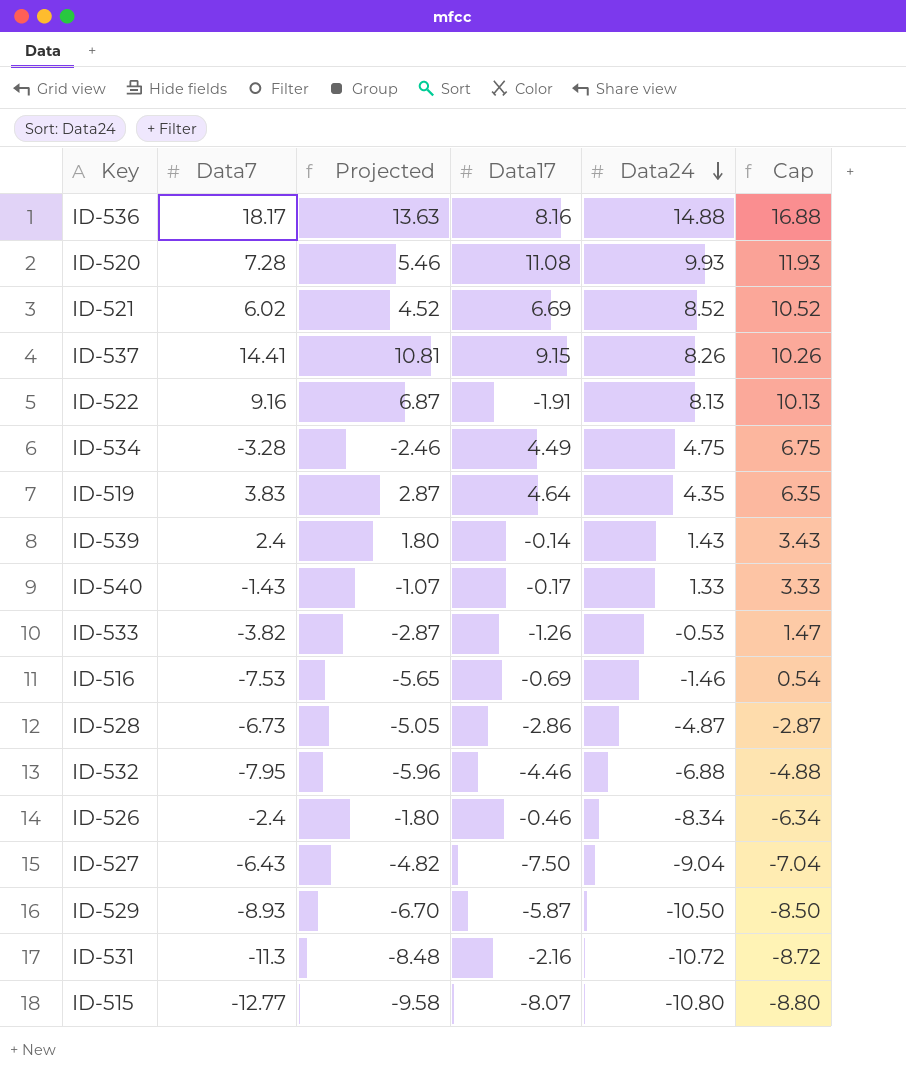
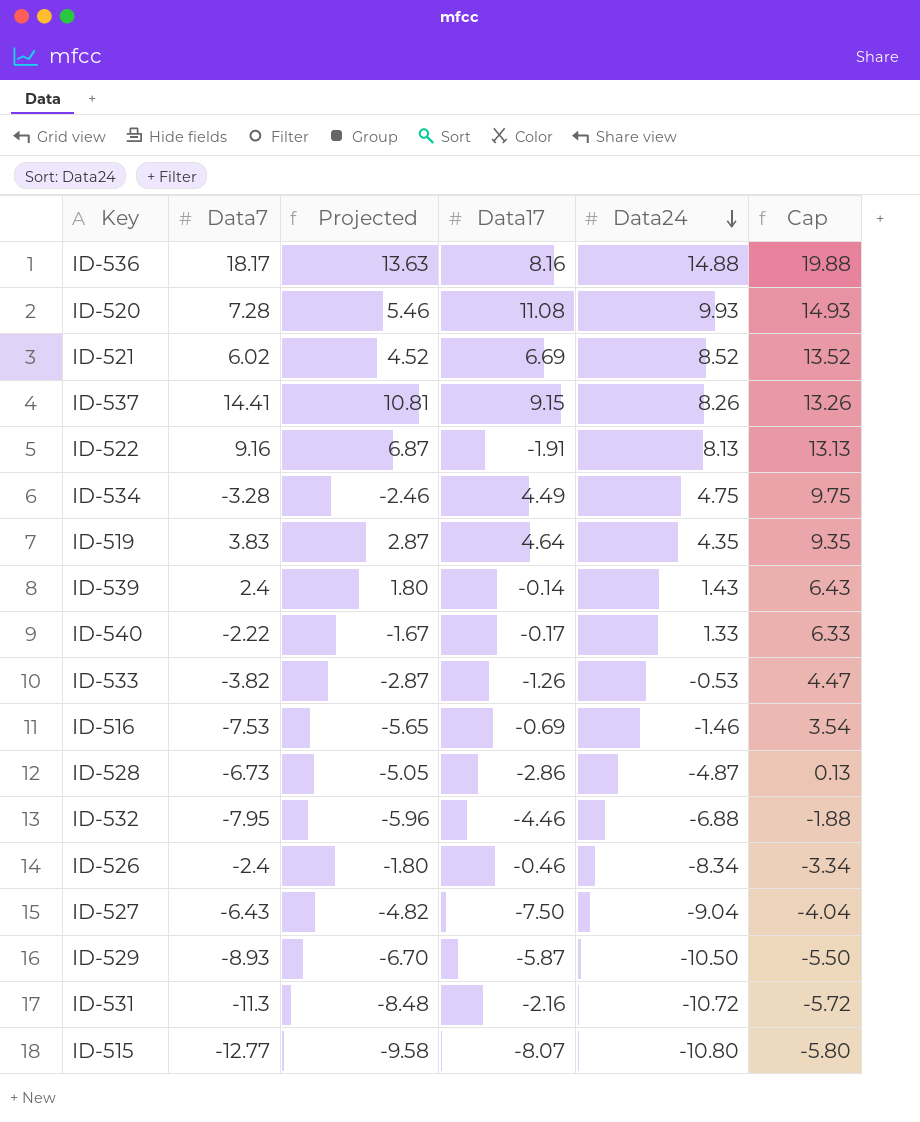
column Cap | formula: [Data24] + 2 -> [Data24] + 5
ID-540 | Data7: -1.43 -> -2.22
ID-540 | Projected: -1.07 -> -1.67

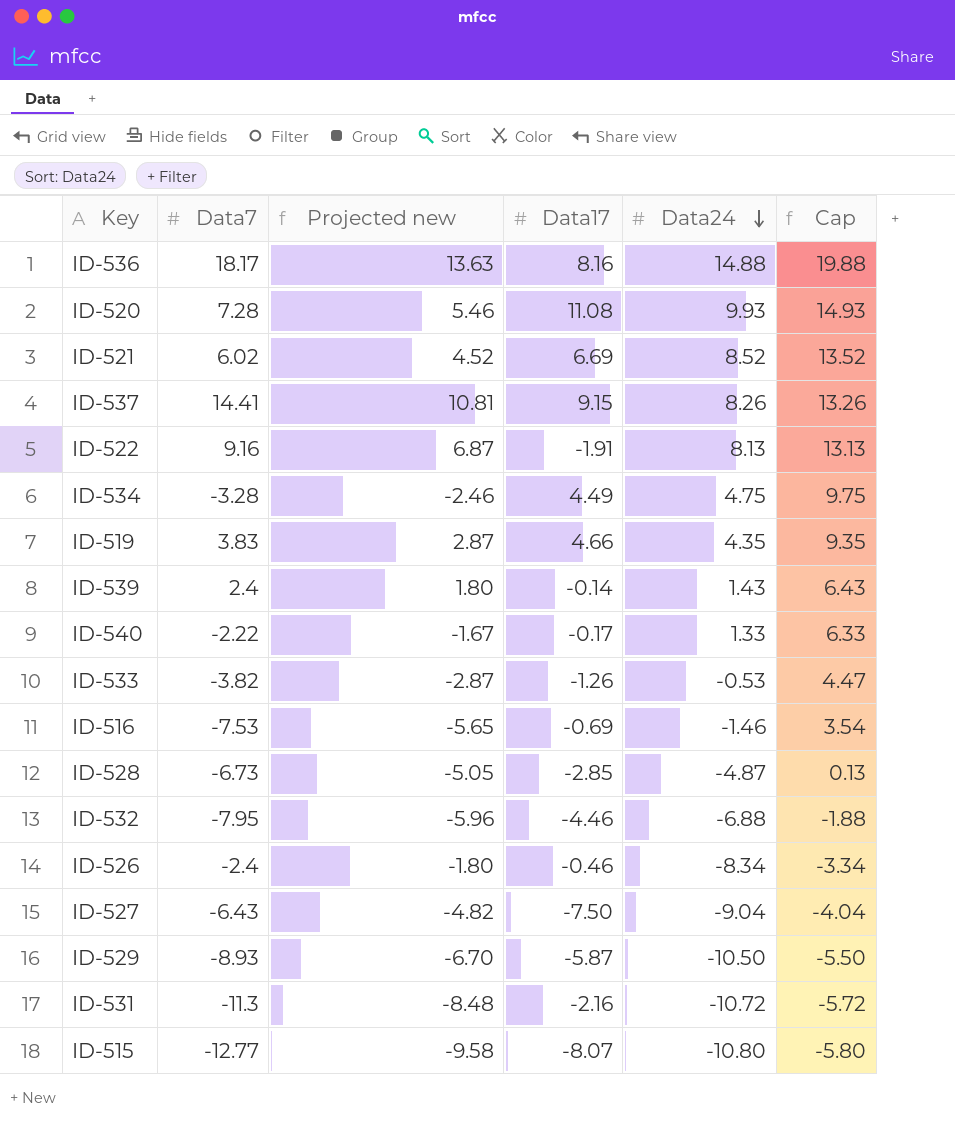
column name: Projected -> Projected new
ID-519 | Data17: 4.64 -> 4.66
ID-528 | Data17: -2.86 -> -2.85

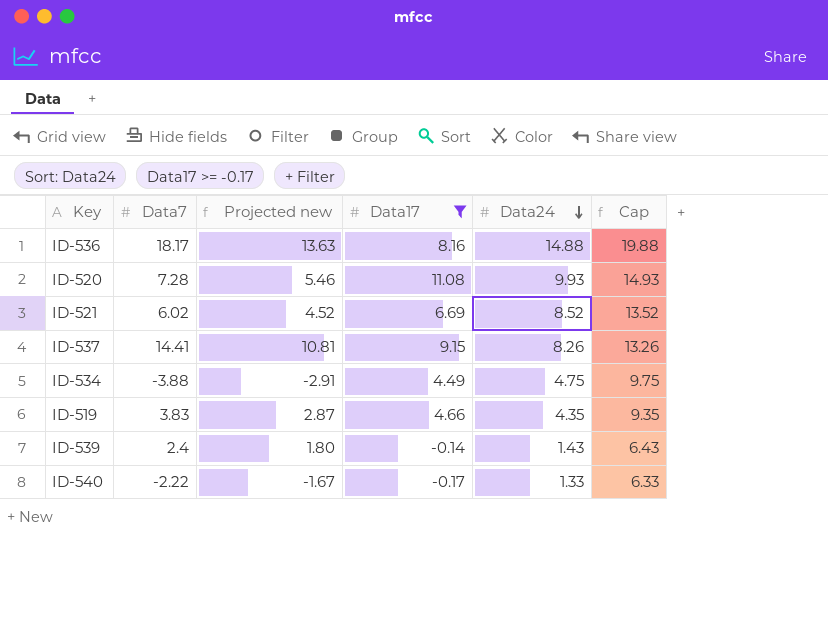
filter: none -> Data17 >= -0.17
ID-534 | Data7: -3.28 -> -3.88
ID-534 | Projected new: -2.46 -> -2.91

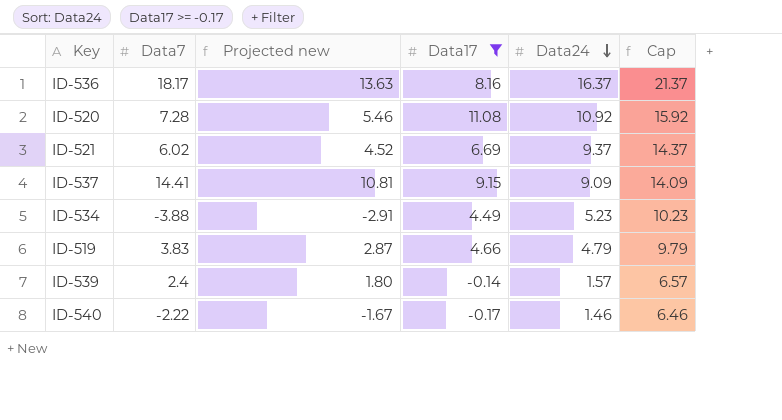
ID-536 | Data24: 14.88 -> 16.37
ID-536 | Cap: 19.88 -> 21.37
ID-520 | Data24: 9.93 -> 10.92
ID-520 | Cap: 14.93 -> 15.92
ID-521 | Data24: 8.52 -> 9.37
ID-521 | Cap: 13.52 -> 14.37
ID-537 | Data24: 8.26 -> 9.09
ID-537 | Cap: 13.26 -> 14.09
ID-534 | Data24: 4.75 -> 5.23
ID-534 | Cap: 9.75 -> 10.23
ID-519 | Data24: 4.35 -> 4.79
ID-519 | Cap: 9.35 -> 9.79
ID-539 | Data24: 1.43 -> 1.57
ID-539 | Cap: 6.43 -> 6.57
ID-540 | Data24: 1.33 -> 1.46
ID-540 | Cap: 6.33 -> 6.46

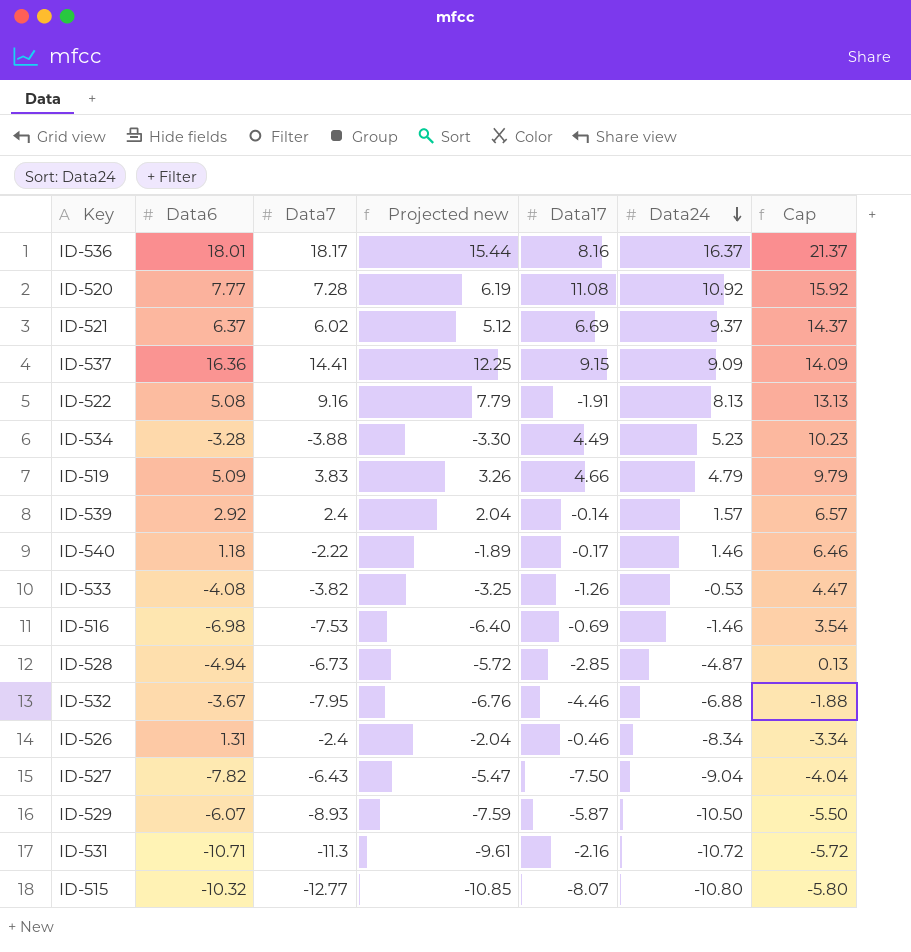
filter: Data17 >= -0.17 -> none
column Data6 | position: none -> 2
column Projected new | formula: [Data7] * 0.75 -> [Data7] * 0.85

